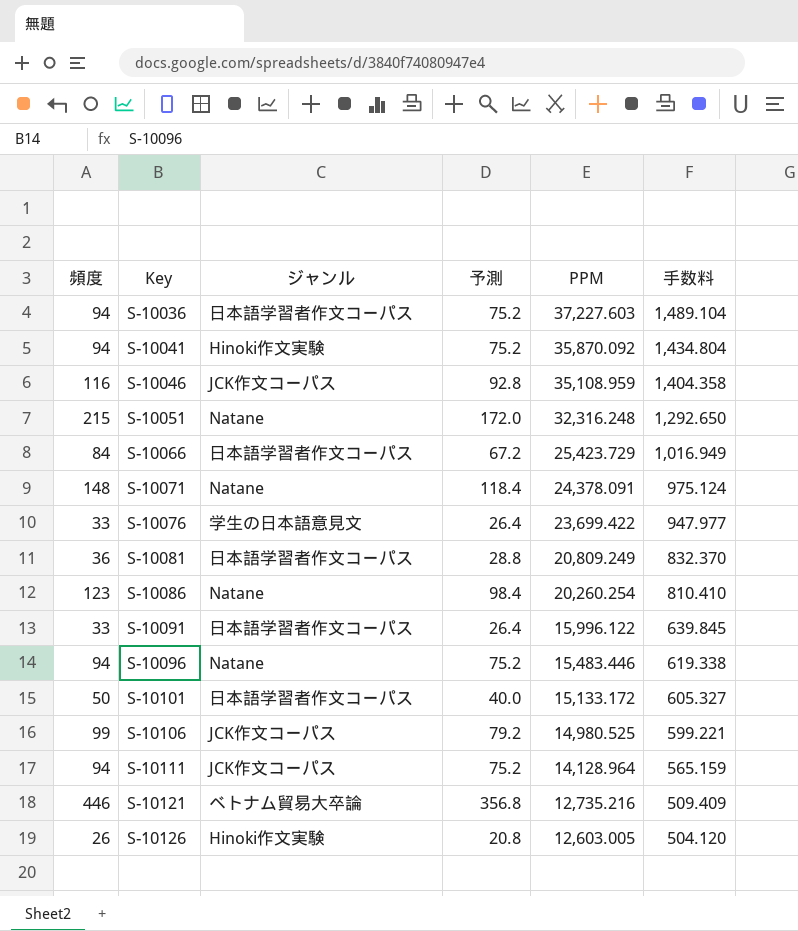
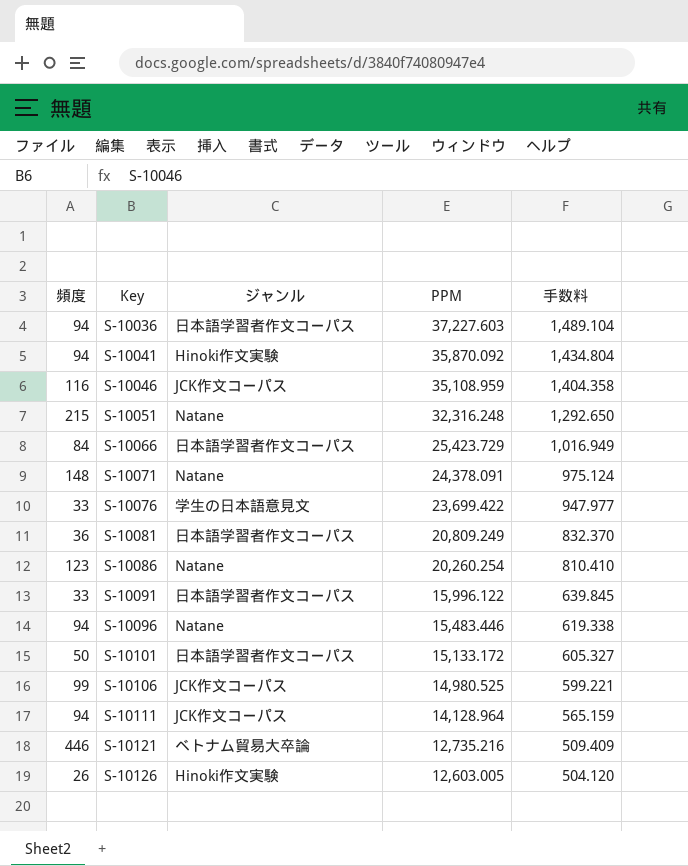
column 予測 | formula: [頻度] * 0.8 -> none

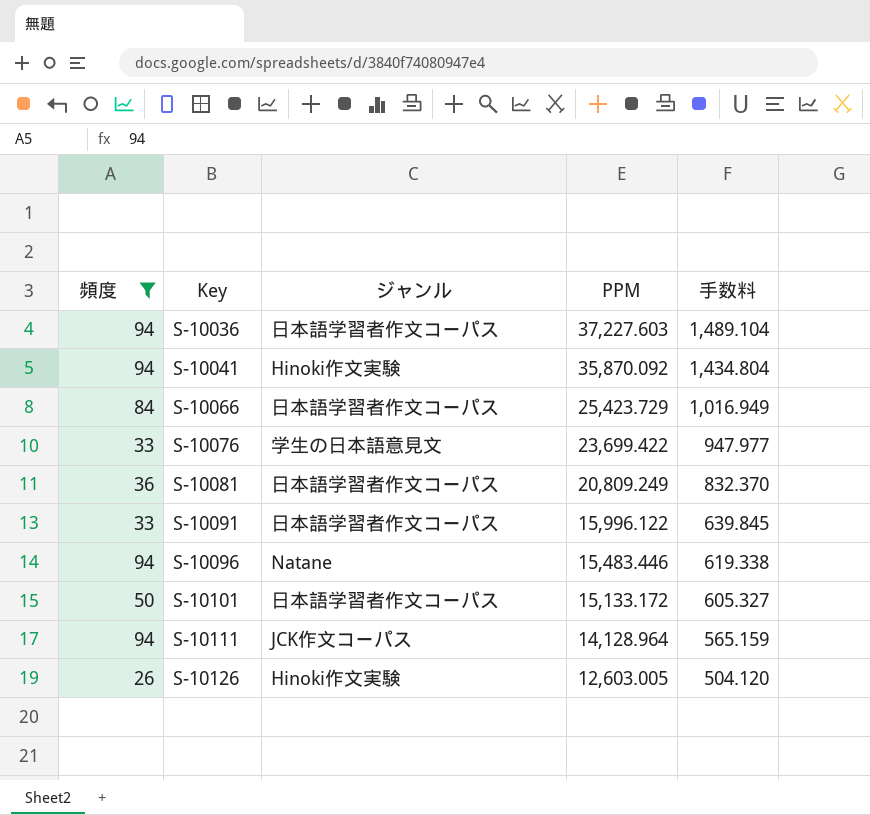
filter: none -> 頻度 <= 94

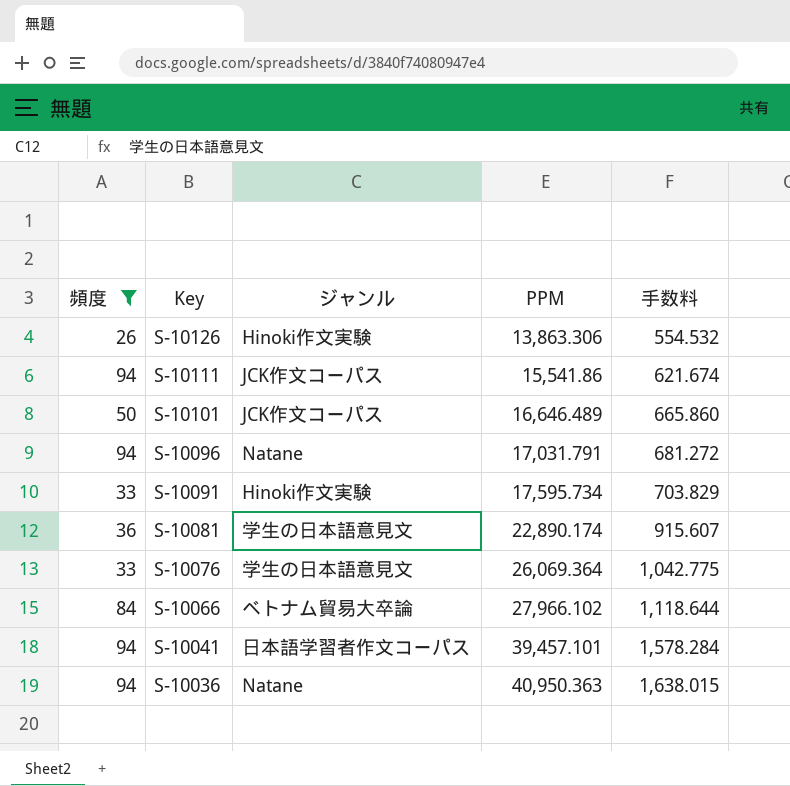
row order: Key ascending -> Key descending
S-10126 | PPM: 12,603.005 -> 13,863.306
S-10126 | 手数料: 504.120 -> 554.532
S-10111 | PPM: 14,128.964 -> 15,541.86
S-10111 | 手数料: 565.159 -> 621.674
S-10101 | ジャンル: 日本語学習者作文コーパス -> JCK作文コーパス
S-10101 | PPM: 15,133.172 -> 16,646.489
S-10101 | 手数料: 605.327 -> 665.860
S-10096 | PPM: 15,483.446 -> 17,031.791
S-10096 | 手数料: 619.338 -> 681.272
S-10091 | ジャンル: 日本語学習者作文コーパス -> Hinoki作文実験
S-10091 | PPM: 15,996.122 -> 17,595.734
S-10091 | 手数料: 639.845 -> 703.829
S-10081 | ジャンル: 日本語学習者作文コーパス -> 学生の日本語意見文
S-10081 | PPM: 20,809.249 -> 22,890.174
S-10081 | 手数料: 832.370 -> 915.607
S-10076 | PPM: 23,699.422 -> 26,069.364
S-10076 | 手数料: 947.977 -> 1,042.775
S-10066 | ジャンル: 日本語学習者作文コーパス -> ベトナム貿易大卒論
S-10066 | PPM: 25,423.729 -> 27,966.102
S-10066 | 手数料: 1,016.949 -> 1,118.644
S-10041 | ジャンル: Hinoki作文実験 -> 日本語学習者作文コーパス
S-10041 | PPM: 35,870.092 -> 39,457.101
S-10041 | 手数料: 1,434.804 -> 1,578.284
S-10036 | ジャンル: 日本語学習者作文コーパス -> Natane
S-10036 | PPM: 37,227.603 -> 40,950.363
S-10036 | 手数料: 1,489.104 -> 1,638.015

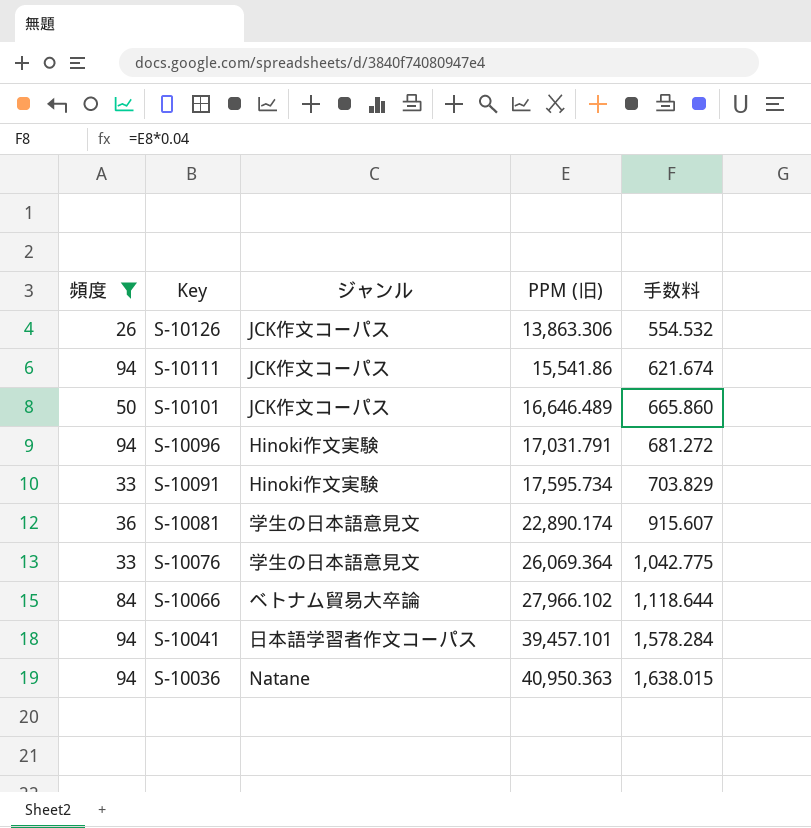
column name: PPM -> PPM (旧)
S-10126 | ジャンル: Hinoki作文実験 -> JCK作文コーパス
S-10096 | ジャンル: Natane -> Hinoki作文実験

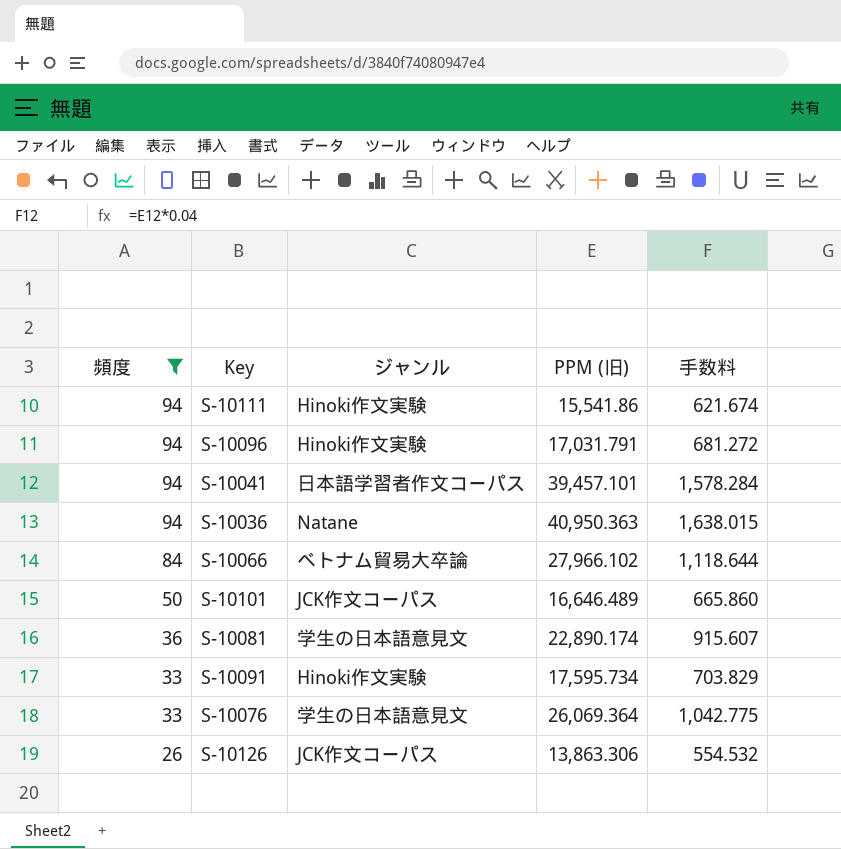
row order: Key descending -> 頻度 descending
S-10111 | ジャンル: JCK作文コーパス -> Hinoki作文実験

